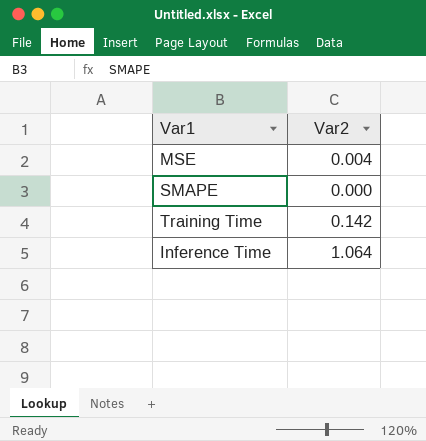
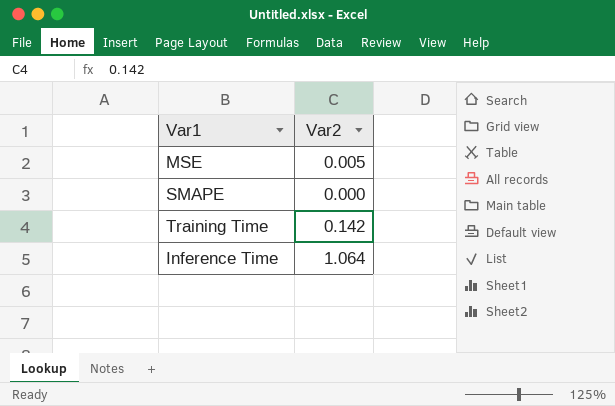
MSE | Var2: 0.004 -> 0.005

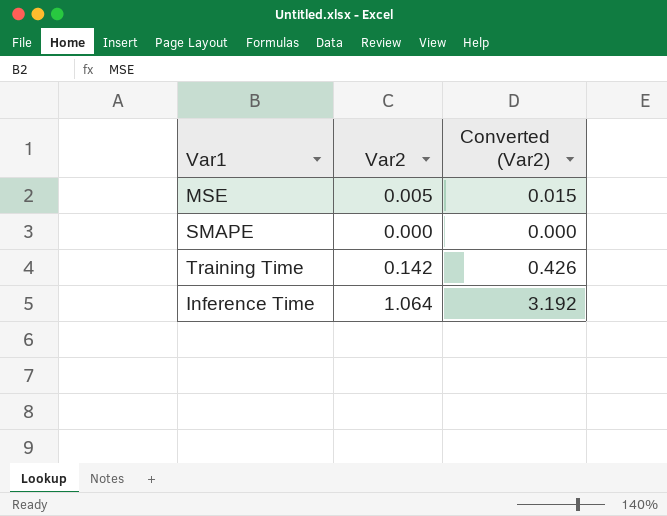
column Converted (Var2) | formula: none -> [Var2] * 3

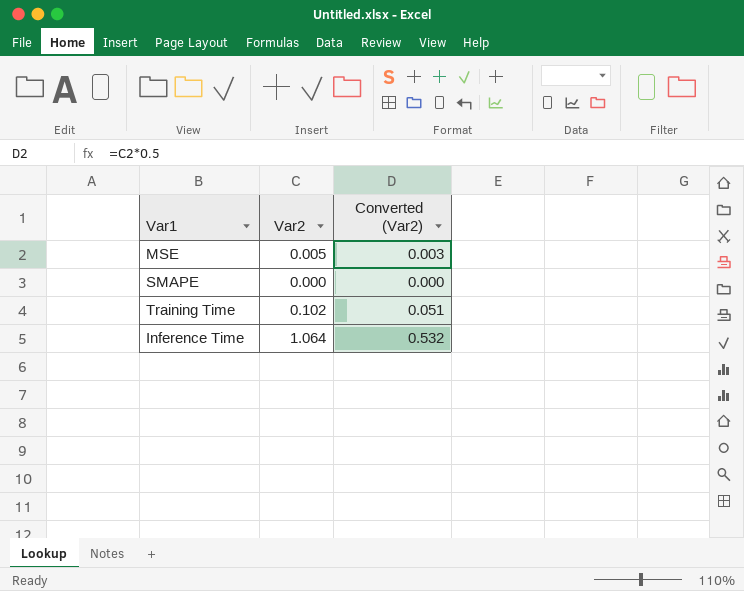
column Converted (Var2) | formula: [Var2] * 3 -> [Var2] * 0.5
Training Time | Var2: 0.142 -> 0.102

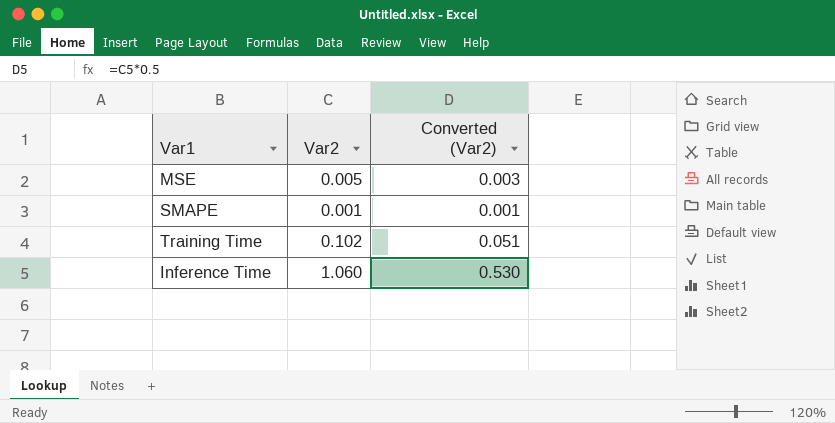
SMAPE | Var2: 0.000 -> 0.001
SMAPE | Converted (Var2): 0.000 -> 0.001
Inference Time | Var2: 1.064 -> 1.060
Inference Time | Converted (Var2): 0.532 -> 0.530

